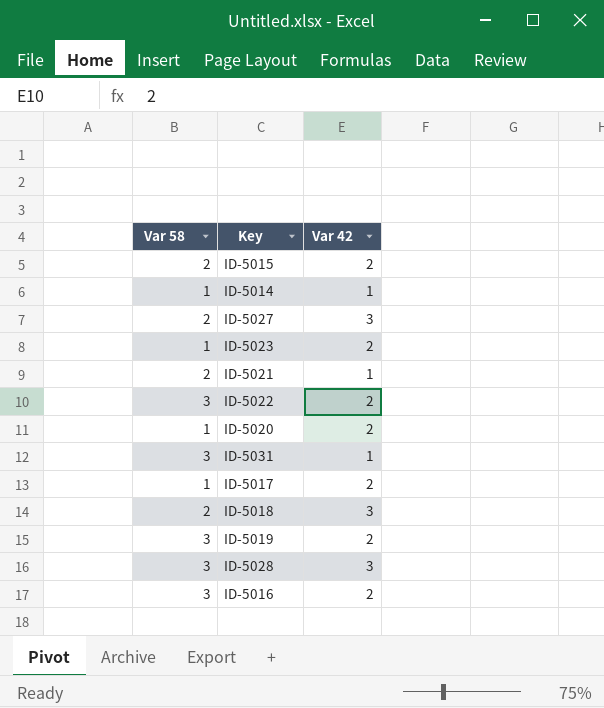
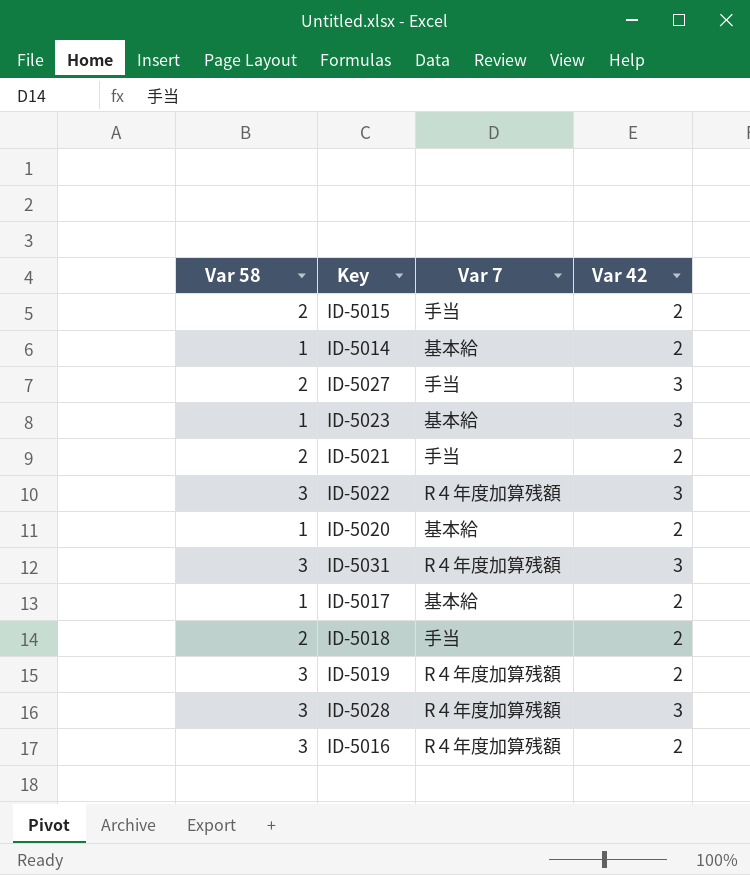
column Var 7 | position: none -> 3
ID-5014 | Var 42: 1 -> 2
ID-5023 | Var 42: 2 -> 3
ID-5021 | Var 42: 1 -> 2
ID-5022 | Var 42: 2 -> 3
ID-5031 | Var 42: 1 -> 3
ID-5018 | Var 42: 3 -> 2

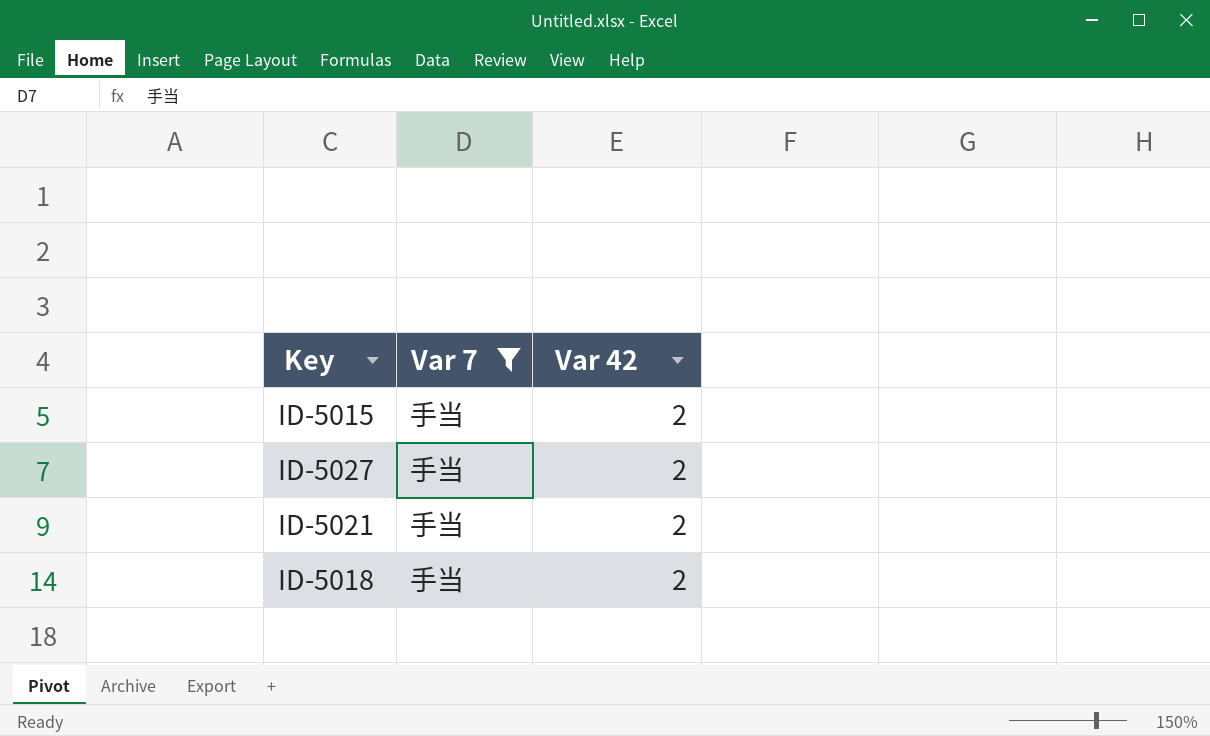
filter: none -> Var 7 = 手当
column Var 58 | position: 1 -> none
ID-5027 | Var 42: 3 -> 2

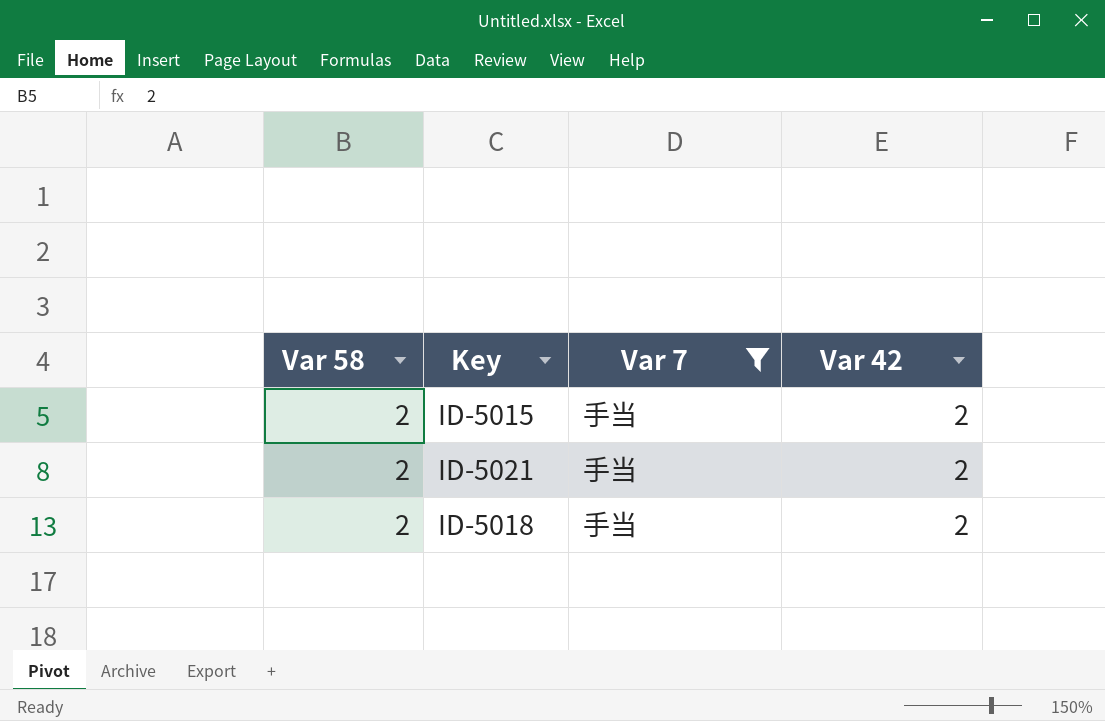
column Var 58 | position: none -> 1
row ID-5027: 手当 | 2 -> none

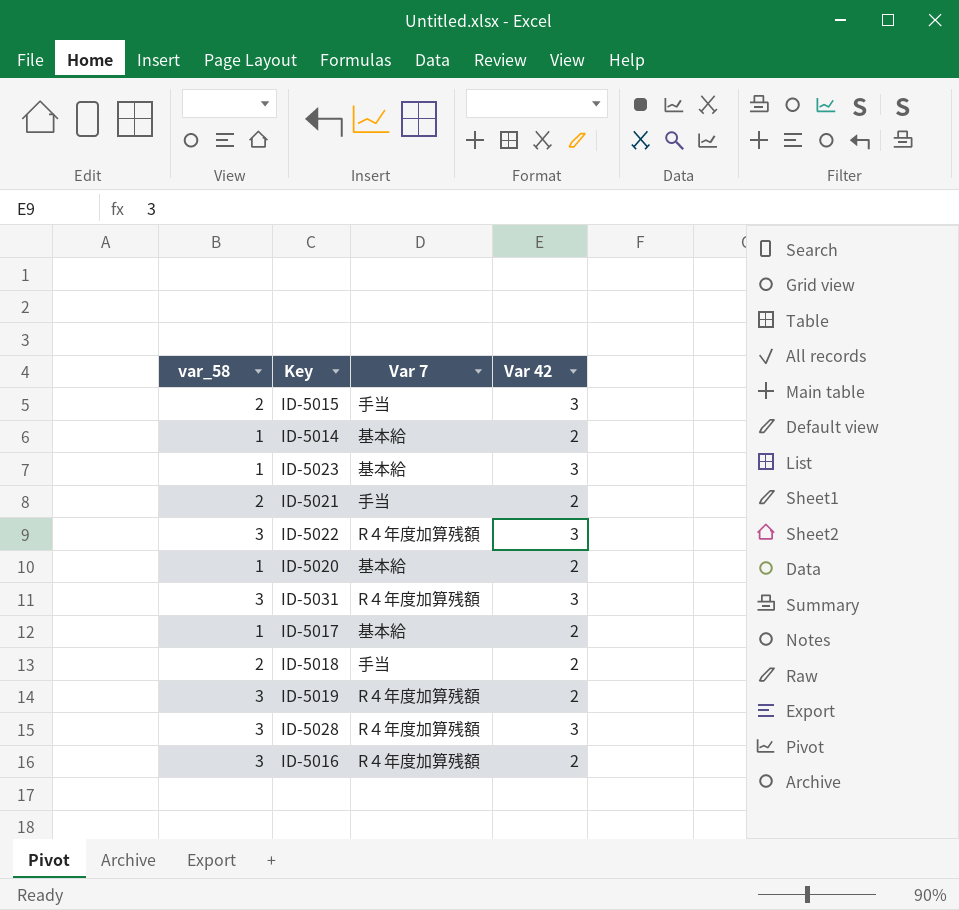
filter: Var 7 = 手当 -> none
column name: Var 58 -> var_58
ID-5015 | Var 42: 2 -> 3

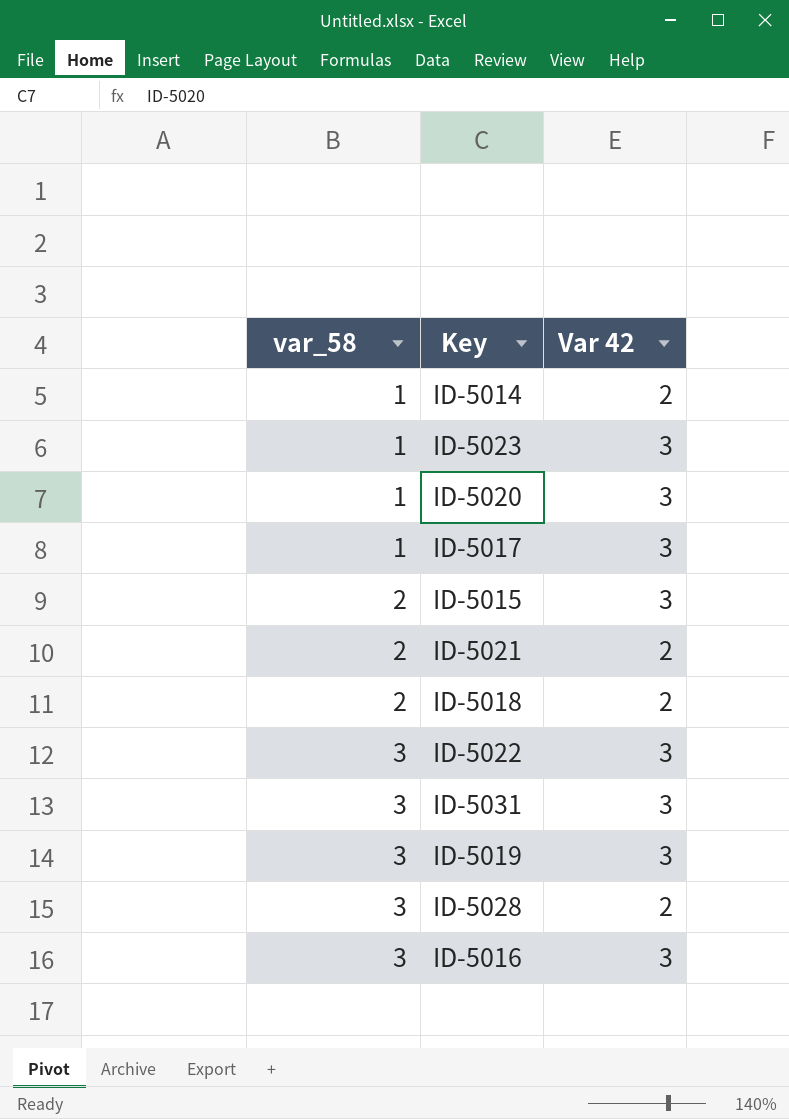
row order: none -> var_58 ascending
column Var 7 | position: 3 -> none
ID-5020 | Var 42: 2 -> 3
ID-5017 | Var 42: 2 -> 3
ID-5019 | Var 42: 2 -> 3
ID-5028 | Var 42: 3 -> 2
ID-5016 | Var 42: 2 -> 3

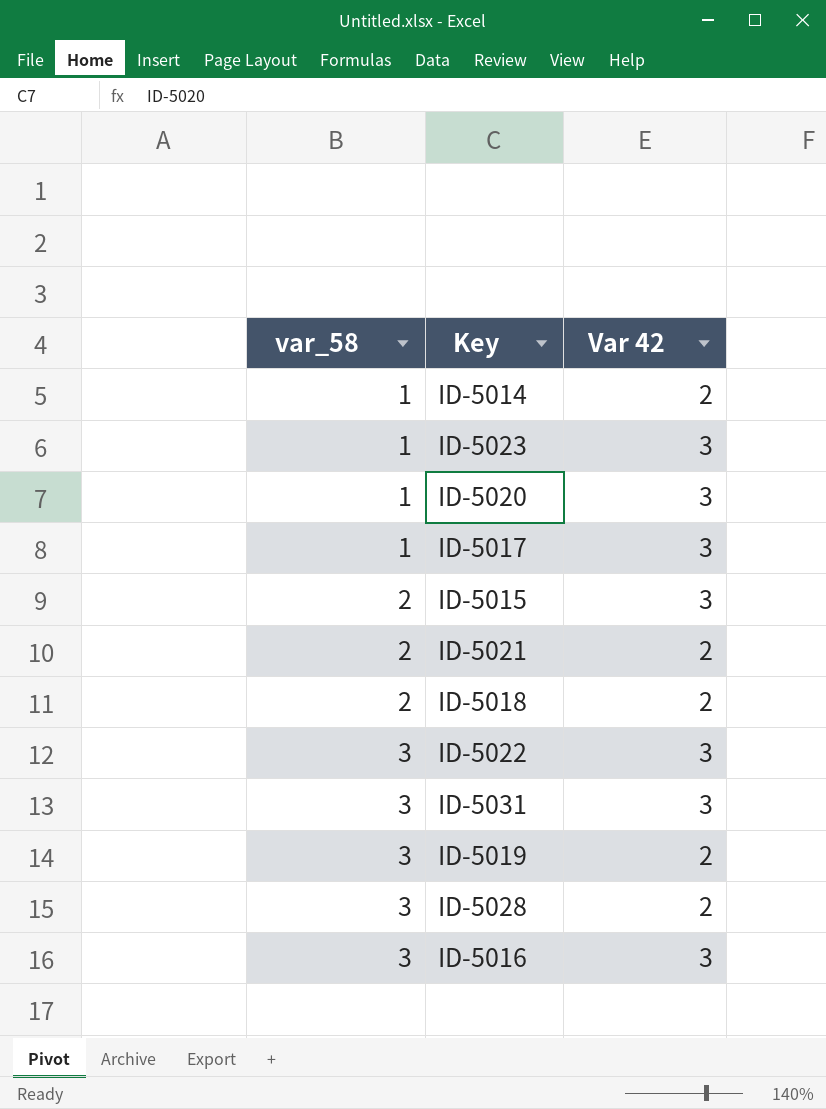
ID-5019 | Var 42: 3 -> 2

